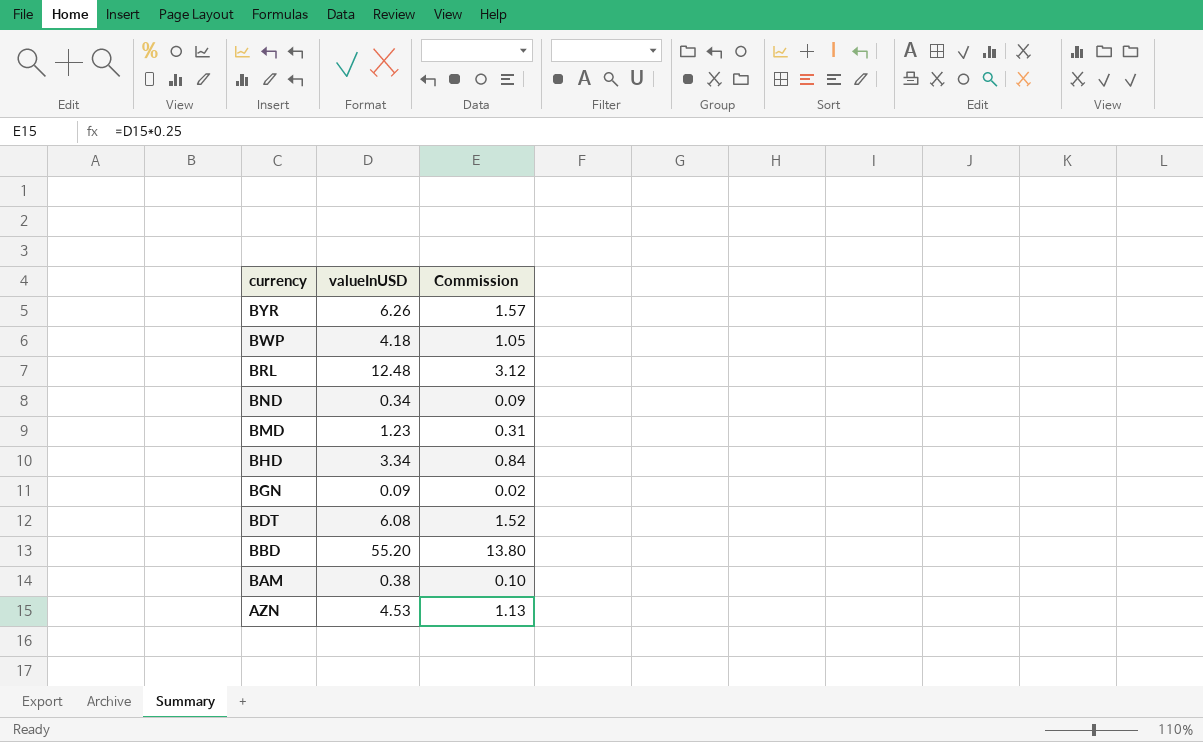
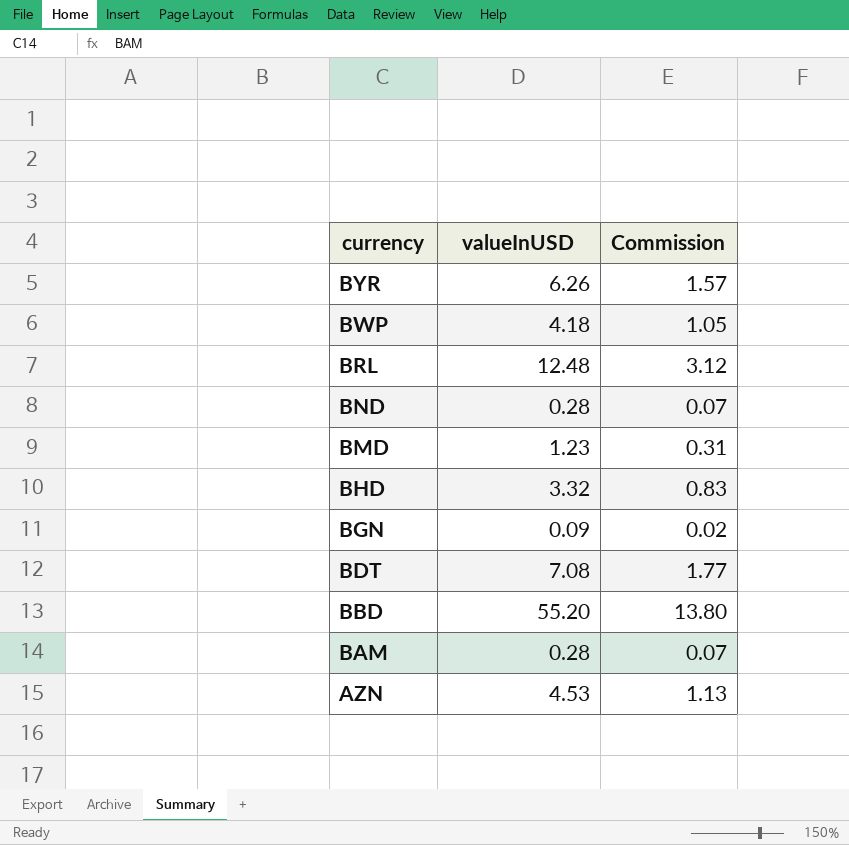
BND | valueInUSD: 0.34 -> 0.28
BND | Commission: 0.09 -> 0.07
BHD | valueInUSD: 3.34 -> 3.32
BHD | Commission: 0.84 -> 0.83
BDT | valueInUSD: 6.08 -> 7.08
BDT | Commission: 1.52 -> 1.77
BAM | valueInUSD: 0.38 -> 0.28
BAM | Commission: 0.10 -> 0.07

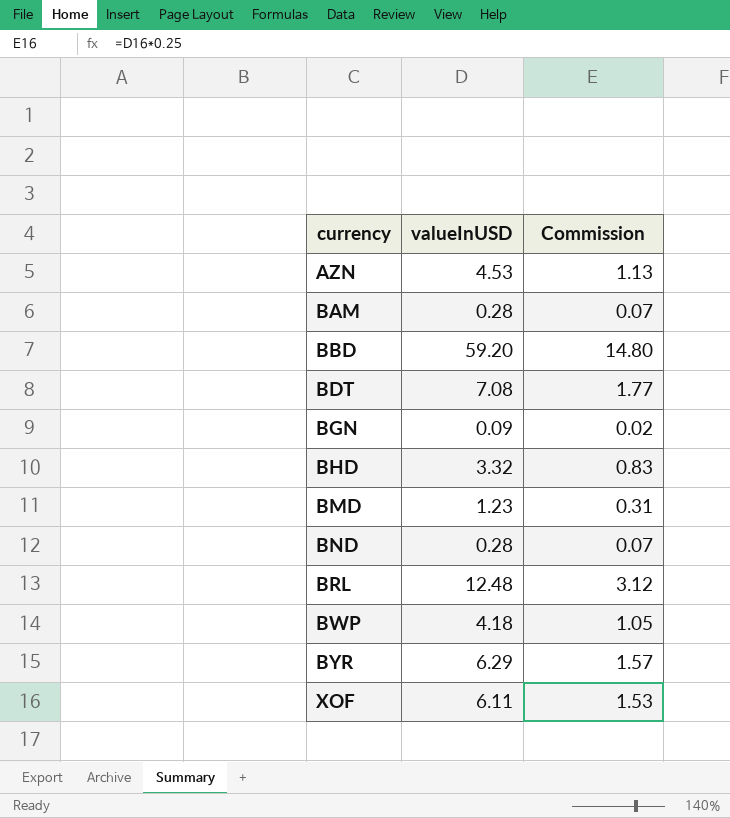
row order: currency descending -> currency ascending
BBD | valueInUSD: 55.20 -> 59.20
BBD | Commission: 13.80 -> 14.80
BYR | valueInUSD: 6.26 -> 6.29
row XOF: none -> 6.11 | 1.53

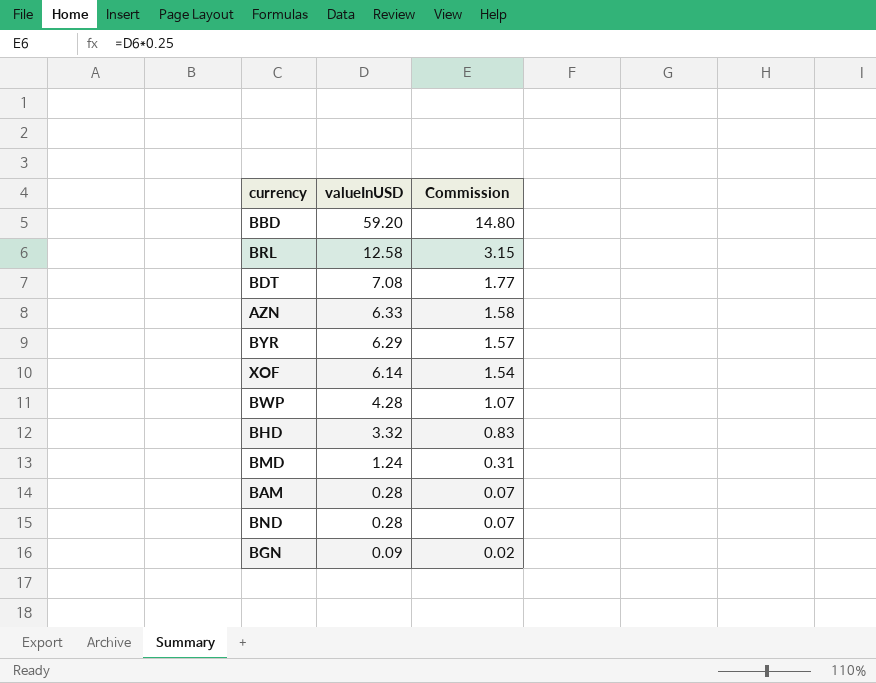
row order: currency ascending -> valueInUSD descending
BRL | valueInUSD: 12.48 -> 12.58
BRL | Commission: 3.12 -> 3.15
AZN | valueInUSD: 4.53 -> 6.33
AZN | Commission: 1.13 -> 1.58
XOF | valueInUSD: 6.11 -> 6.14
XOF | Commission: 1.53 -> 1.54
BWP | valueInUSD: 4.18 -> 4.28
BWP | Commission: 1.05 -> 1.07
BMD | valueInUSD: 1.23 -> 1.24

